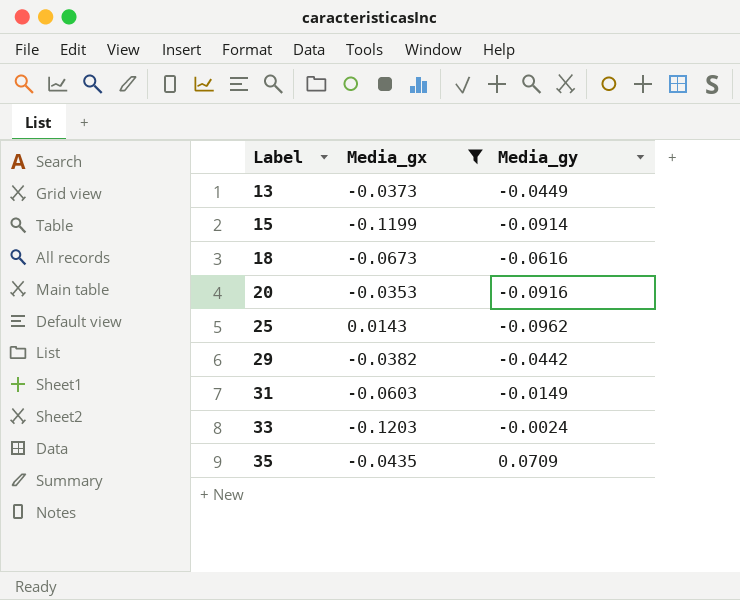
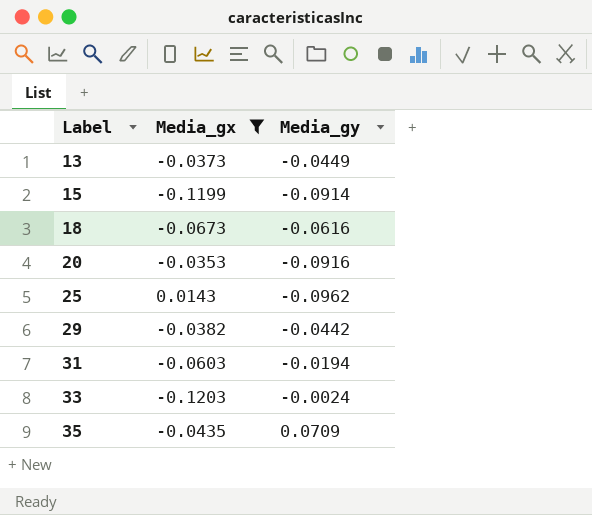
31 | Media_gy: -0.0149 -> -0.0194

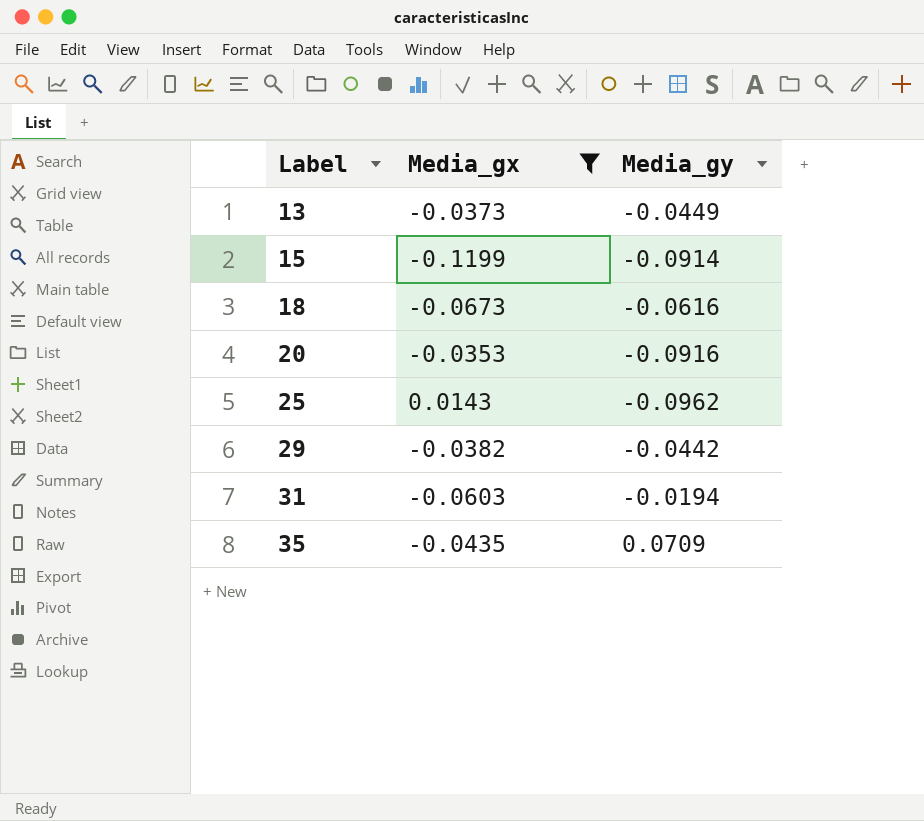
row 33: -0.1203 | -0.0024 -> none

